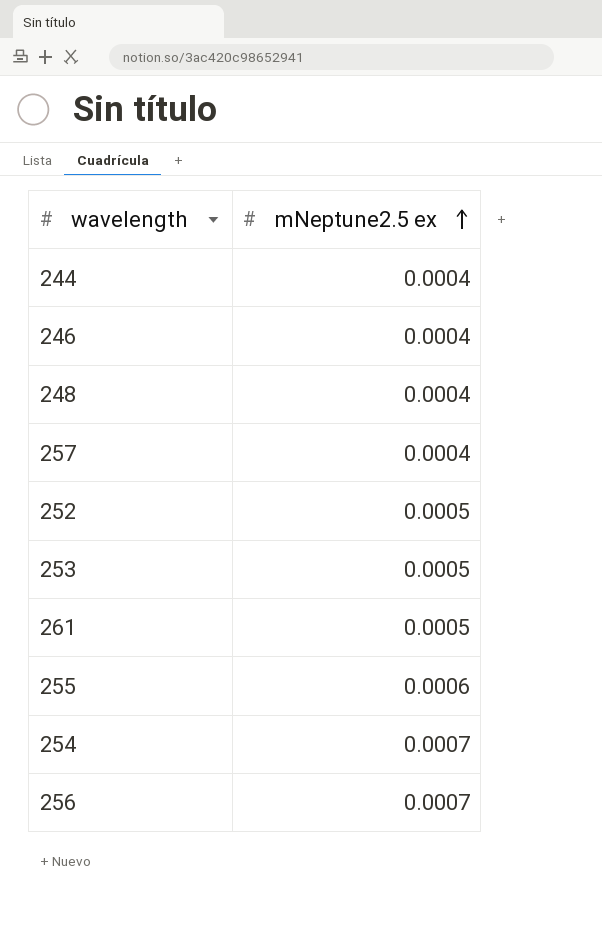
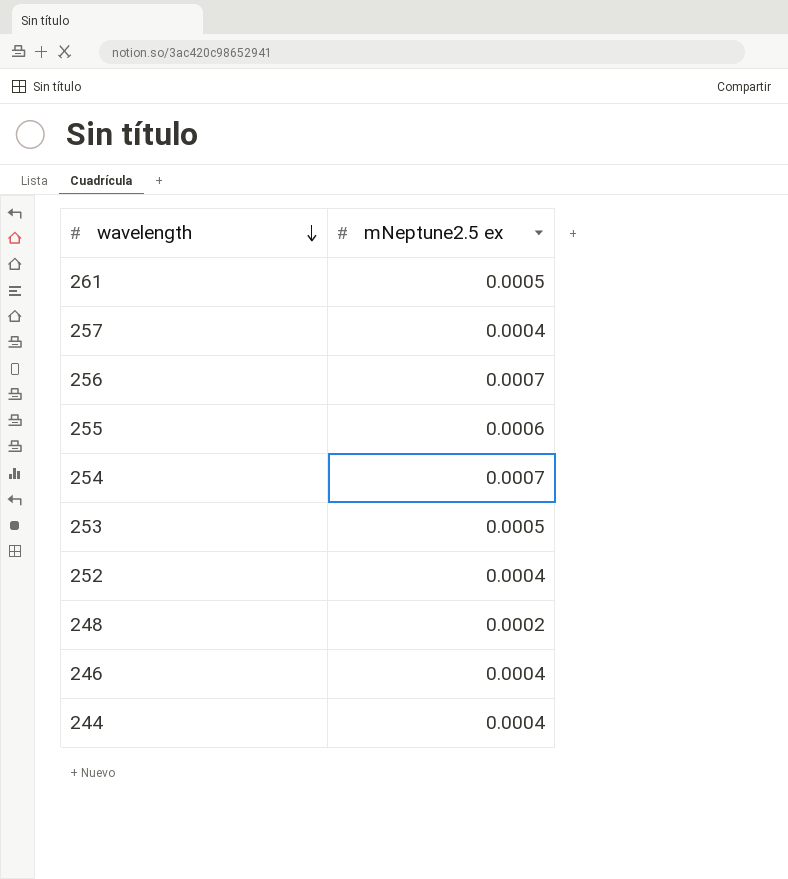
row order: mNeptune2.5 ex ascending -> wavelength descending
252 | mNeptune2.5 ex: 0.0005 -> 0.0004
248 | mNeptune2.5 ex: 0.0004 -> 0.0002

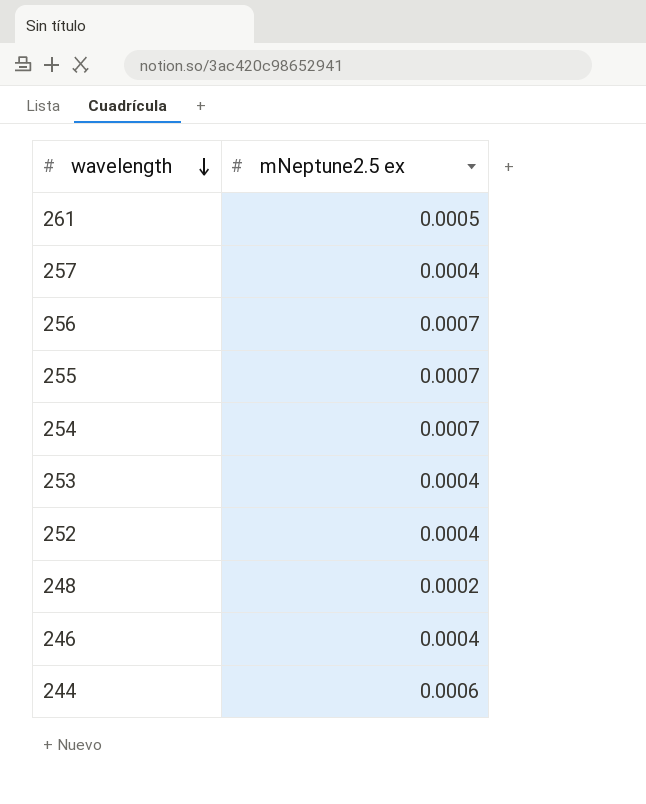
255 | mNeptune2.5 ex: 0.0006 -> 0.0007
253 | mNeptune2.5 ex: 0.0005 -> 0.0004
244 | mNeptune2.5 ex: 0.0004 -> 0.0006

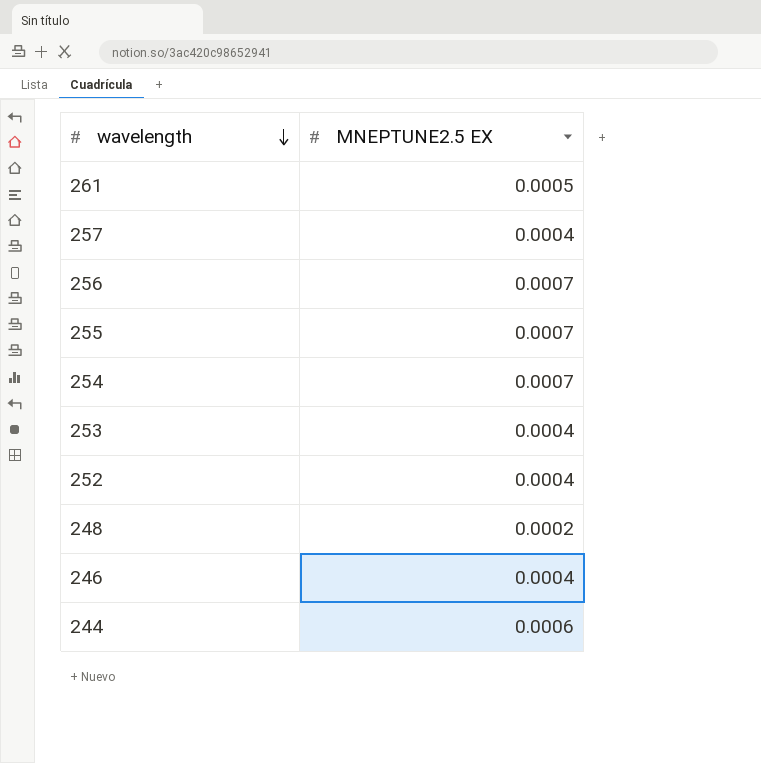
column name: mNeptune2.5 ex -> MNEPTUNE2.5 EX

